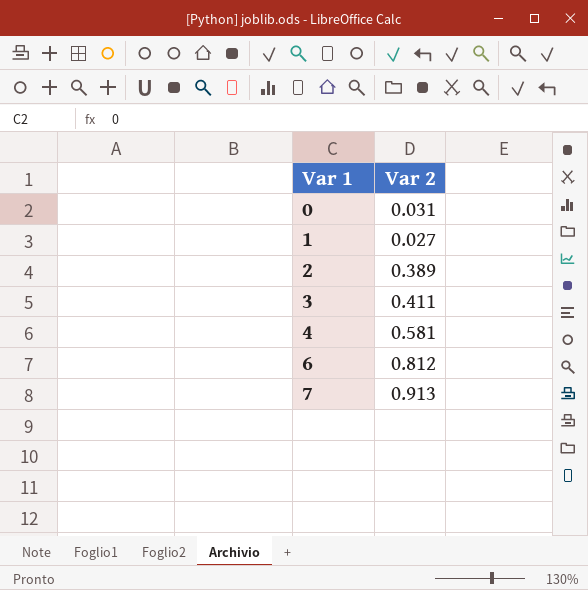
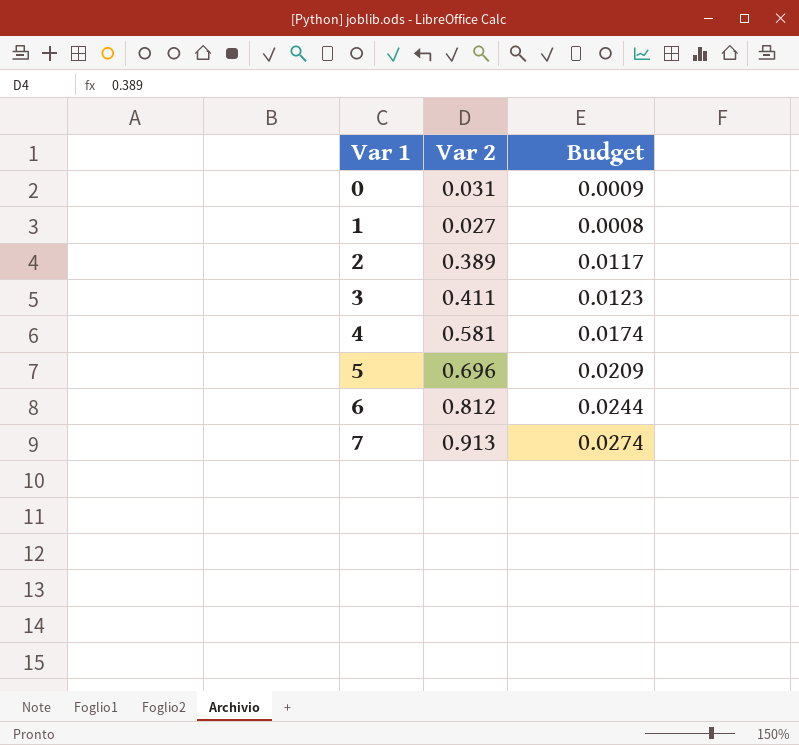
column Budget | formula: none -> [Var 2] * 0.03
row 5: none -> 0.696 | 0.0209

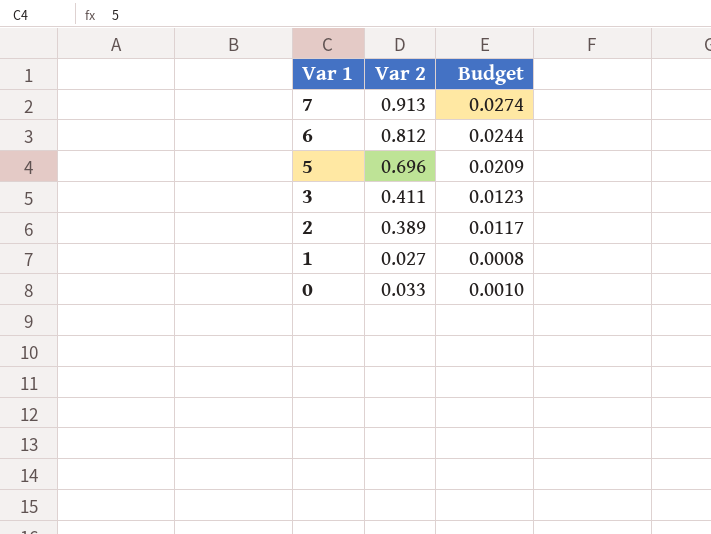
row order: Var 1 ascending -> Var 1 descending
row 4: 0.581 | 0.0174 -> none
0 | Var 2: 0.031 -> 0.033
0 | Budget: 0.0009 -> 0.0010

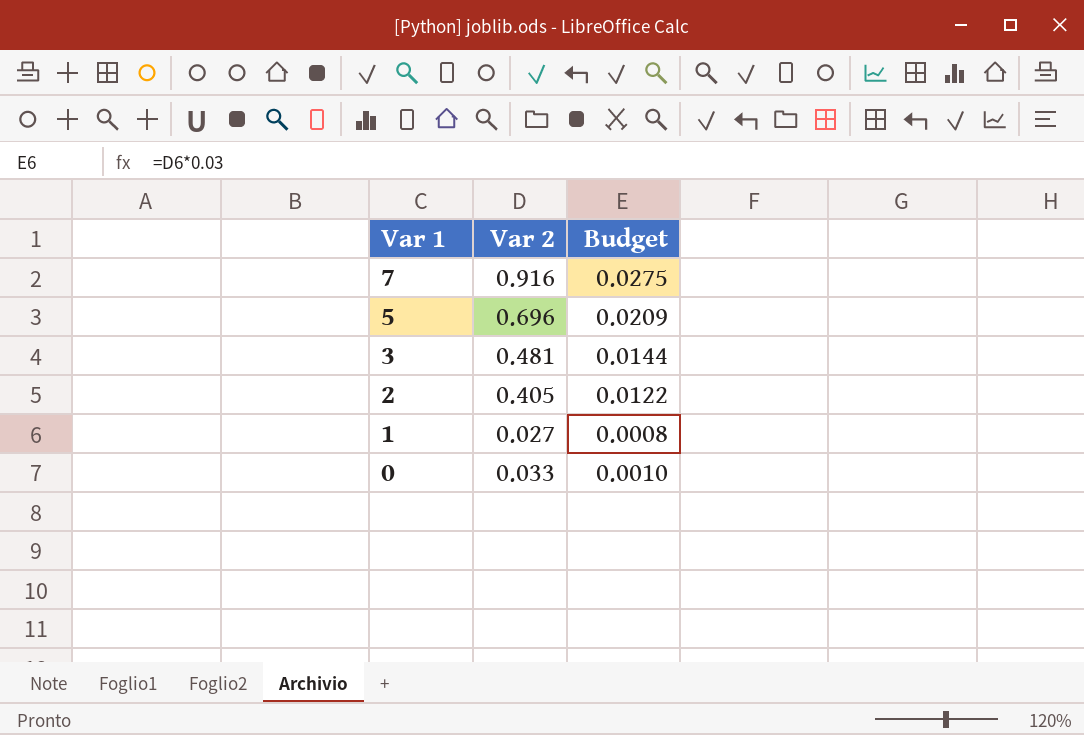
row 6: 0.812 | 0.0244 -> none
7 | Var 2: 0.913 -> 0.916
7 | Budget: 0.0274 -> 0.0275
3 | Var 2: 0.411 -> 0.481
3 | Budget: 0.0123 -> 0.0144
2 | Var 2: 0.389 -> 0.405
2 | Budget: 0.0117 -> 0.0122

